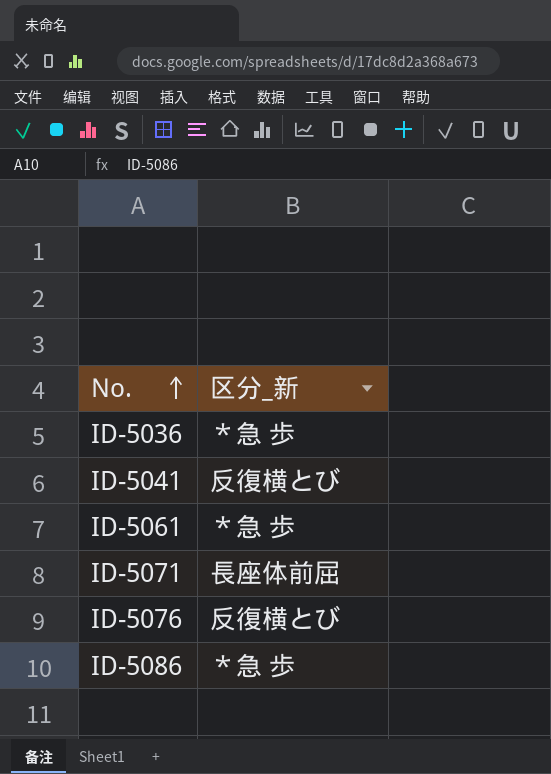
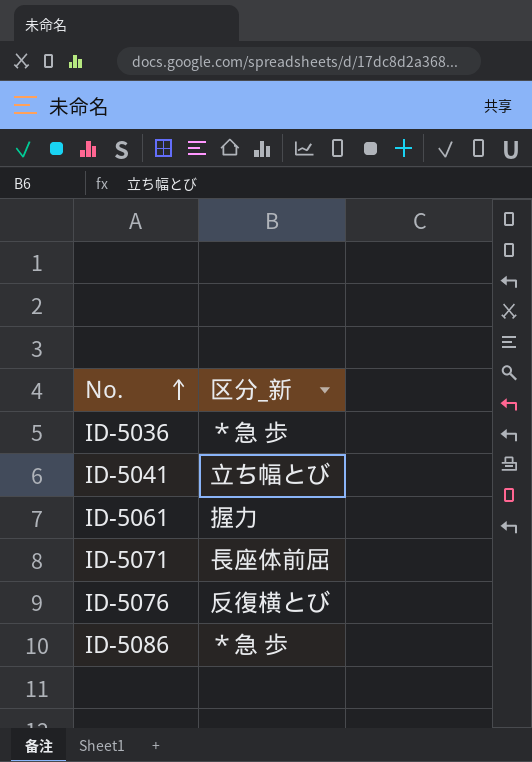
ID-5041 | 区分_新: 反復横とび -> 立ち幅とび
ID-5061 | 区分_新: ＊急 歩 -> 握力

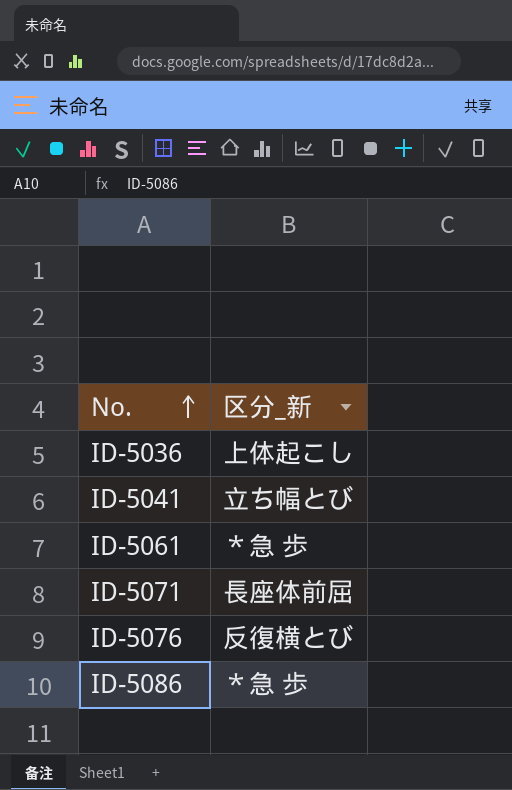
ID-5036 | 区分_新: ＊急 歩 -> 上体起こし
ID-5061 | 区分_新: 握力 -> ＊急 歩

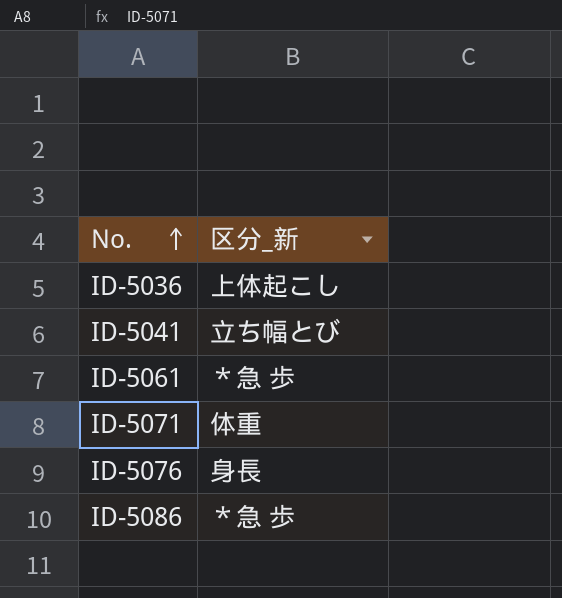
ID-5071 | 区分_新: 長座体前屈 -> 体重
ID-5076 | 区分_新: 反復横とび -> 身長

